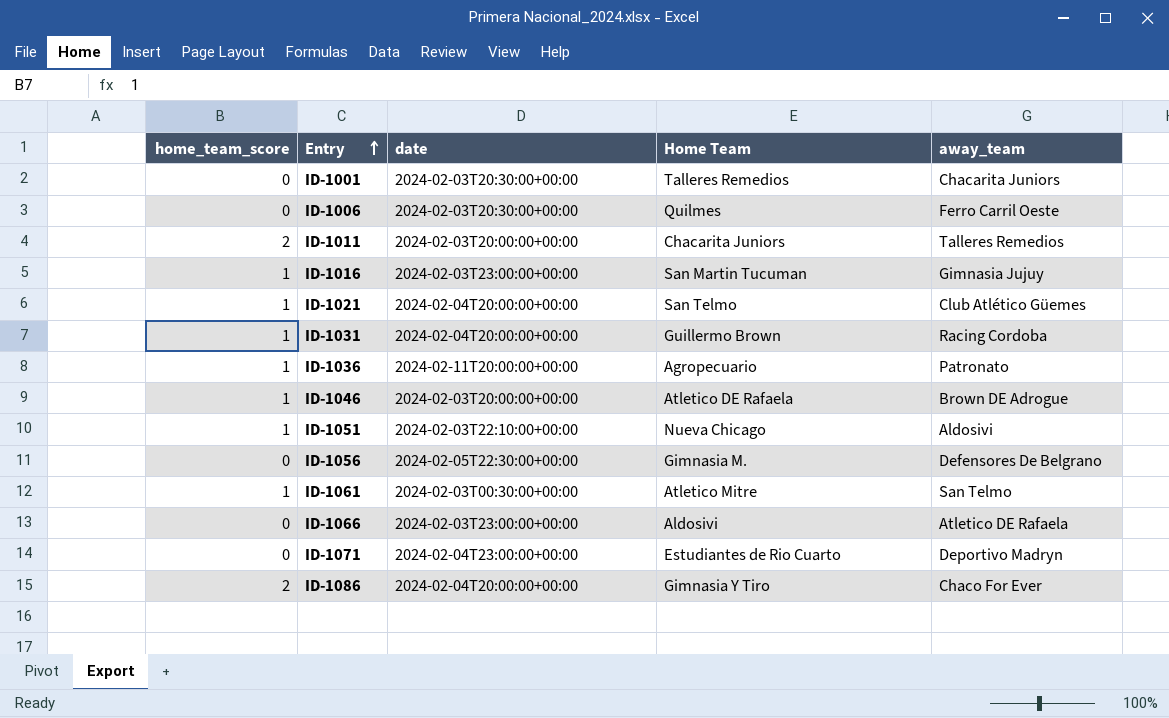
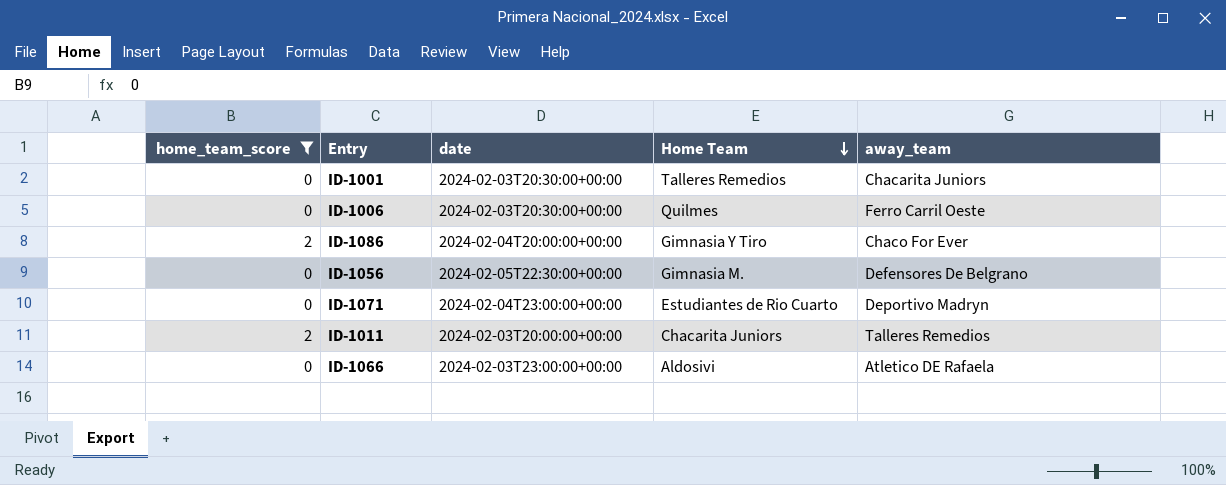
filter: none -> home_team_score != 1
row order: Entry ascending -> Home Team descending

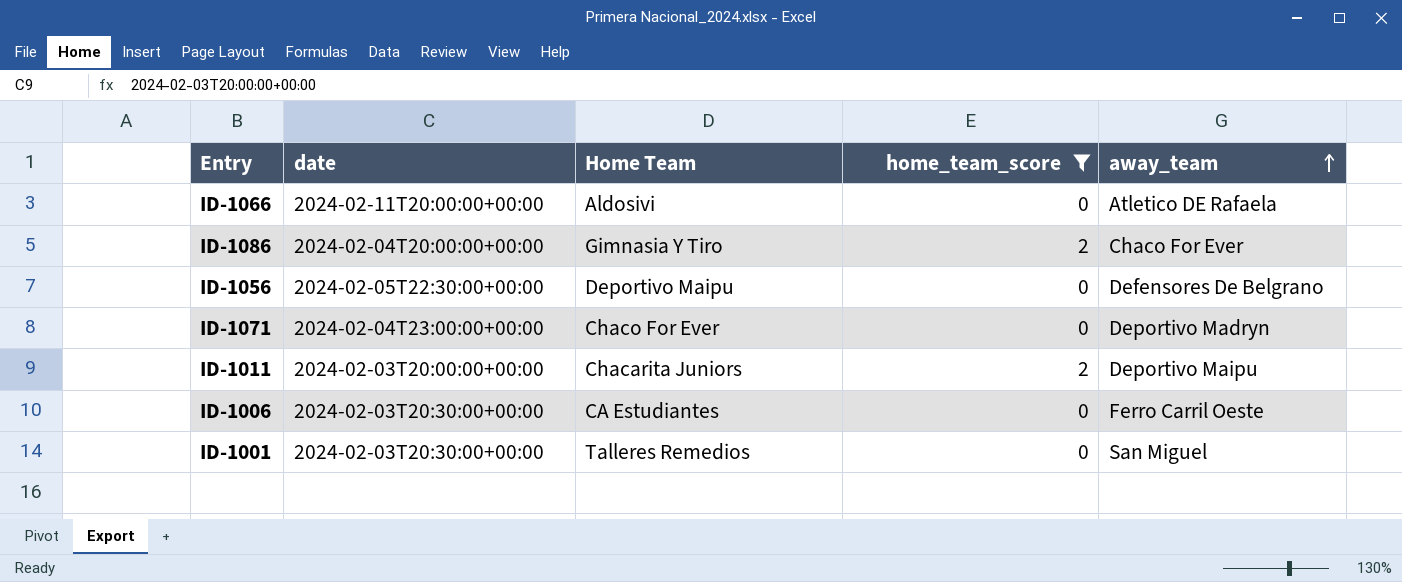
row order: Home Team descending -> away_team ascending
column home_team_score | position: 1 -> 4
ID-1066 | date: 2024-02-03T23:00:00+00:00 -> 2024-02-11T20:00:00+00:00
ID-1056 | Home Team: Gimnasia M. -> Deportivo Maipu
ID-1071 | Home Team: Estudiantes de Rio Cuarto -> Chaco For Ever
ID-1011 | away_team: Talleres Remedios -> Deportivo Maipu
ID-1006 | Home Team: Quilmes -> CA Estudiantes
ID-1001 | away_team: Chacarita Juniors -> San Miguel

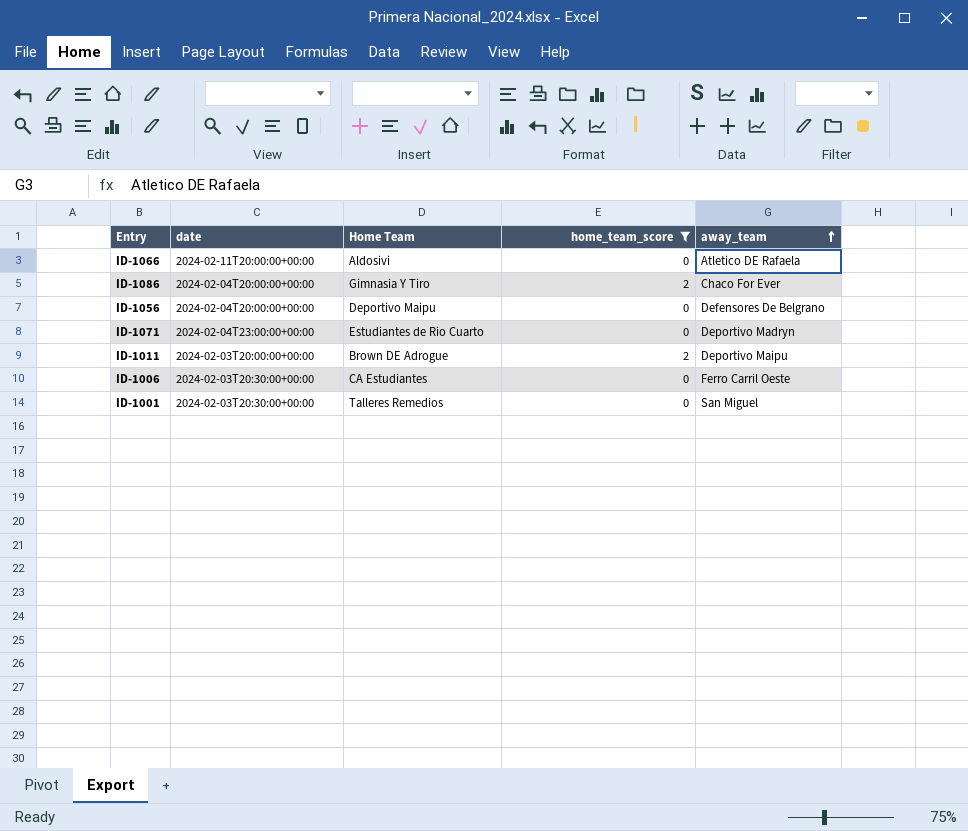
ID-1056 | date: 2024-02-05T22:30:00+00:00 -> 2024-02-04T20:00:00+00:00
ID-1071 | Home Team: Chaco For Ever -> Estudiantes de Rio Cuarto
ID-1011 | Home Team: Chacarita Juniors -> Brown DE Adrogue

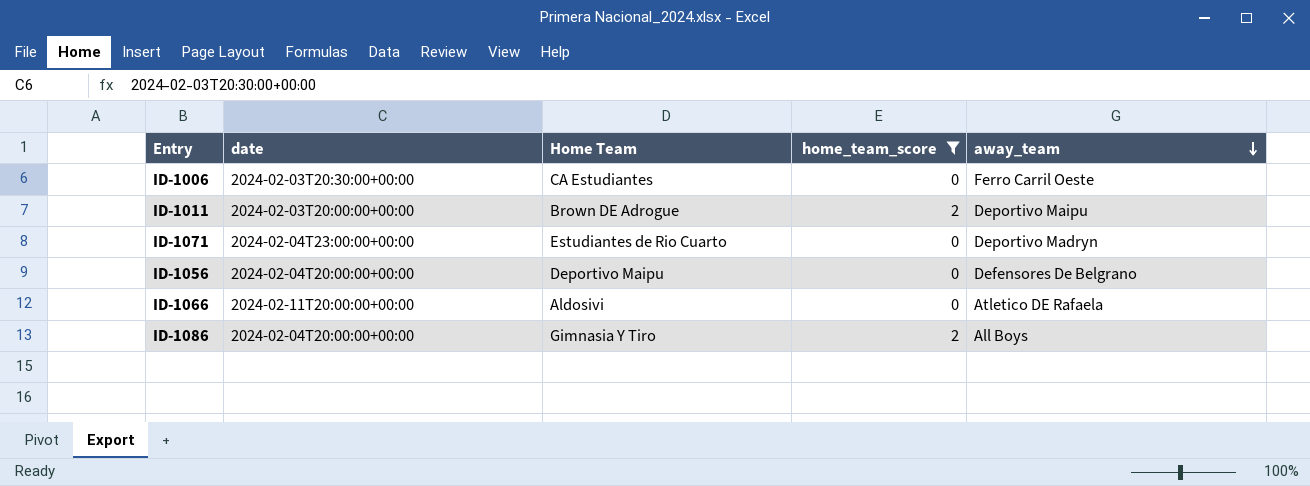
row order: away_team ascending -> away_team descending
row ID-1001: 2024-02-03T20:30:00+00:00 | Talleres Remedios | 0 | San Miguel -> none
ID-1086 | away_team: Chaco For Ever -> All Boys

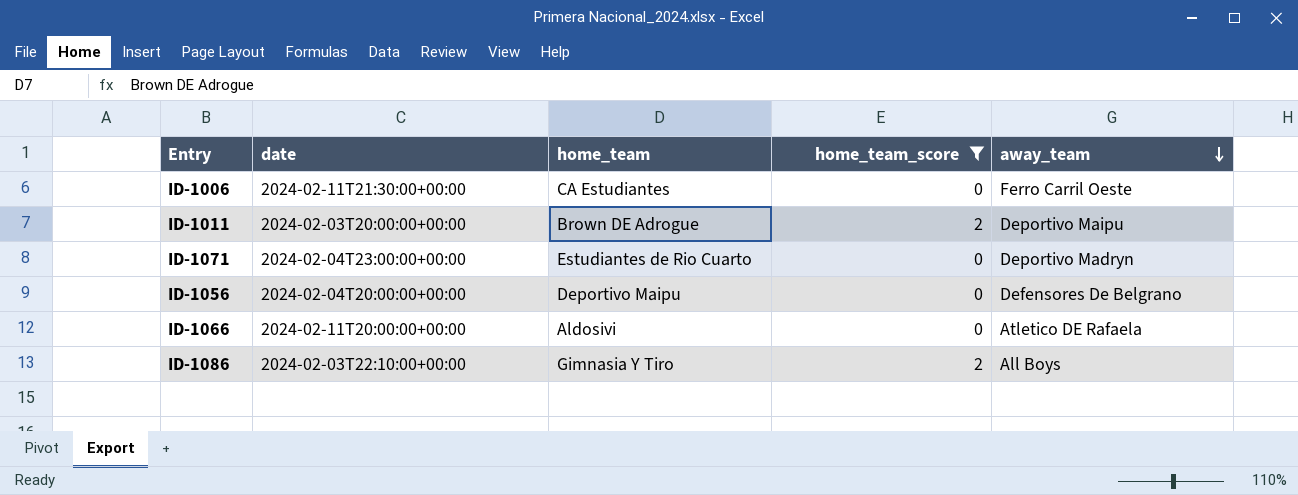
column name: Home Team -> home_team
ID-1006 | date: 2024-02-03T20:30:00+00:00 -> 2024-02-11T21:30:00+00:00
ID-1086 | date: 2024-02-04T20:00:00+00:00 -> 2024-02-03T22:10:00+00:00

